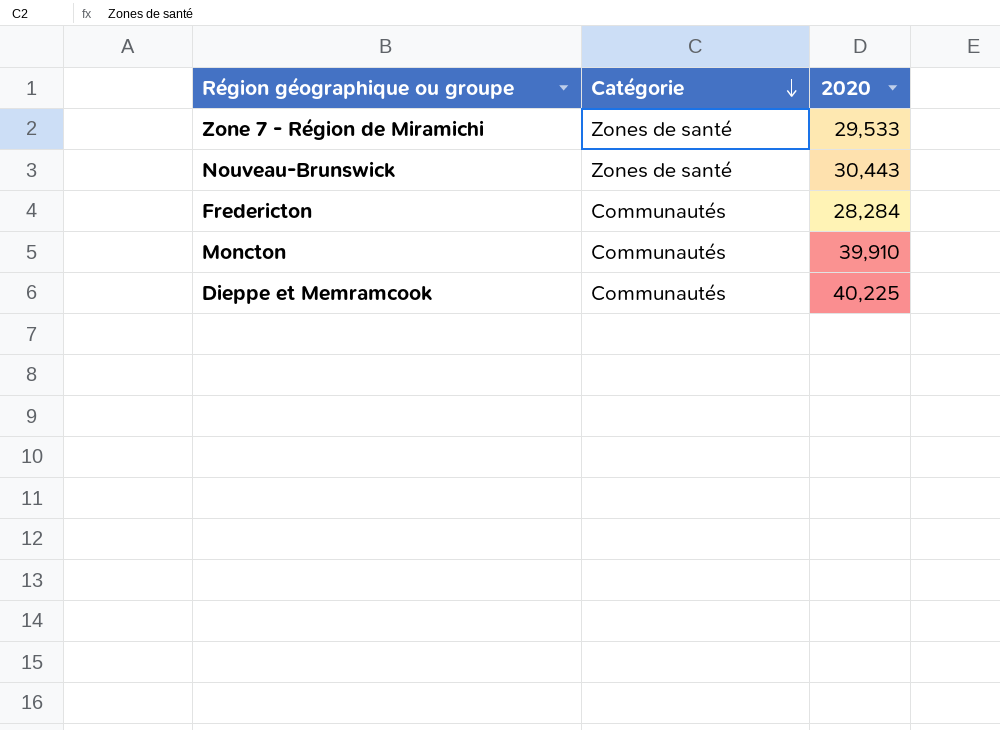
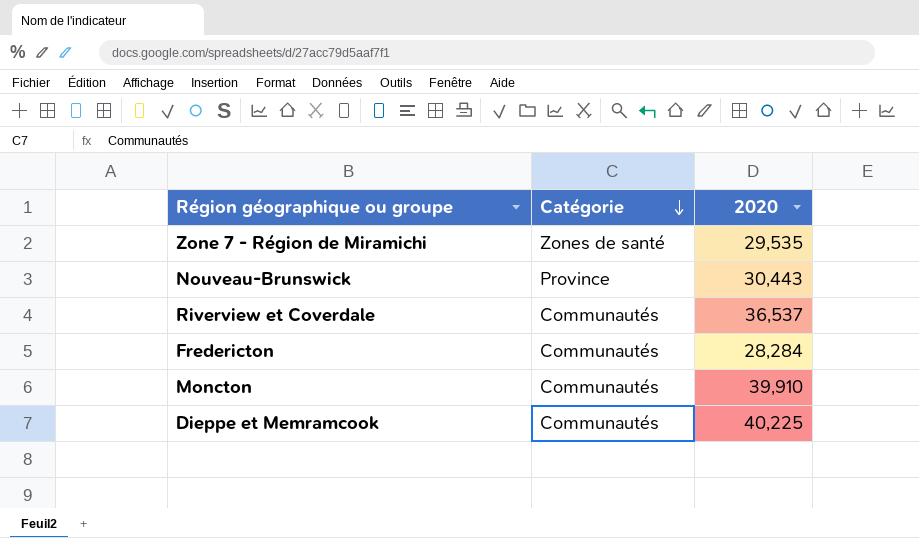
Zone 7 - Région de Miramichi | 2020: 29,533 -> 29,535
Nouveau-Brunswick | Catégorie: Zones de santé -> Province
row Riverview et Coverdale: none -> Communautés | 36,537

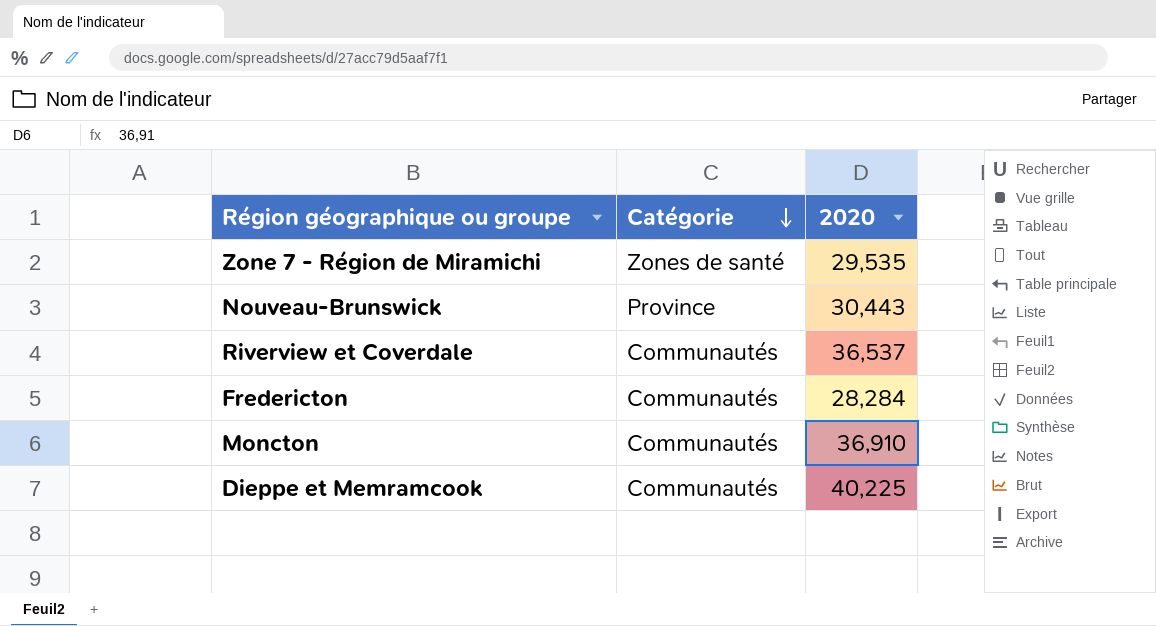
Moncton | 2020: 39,910 -> 36,910

